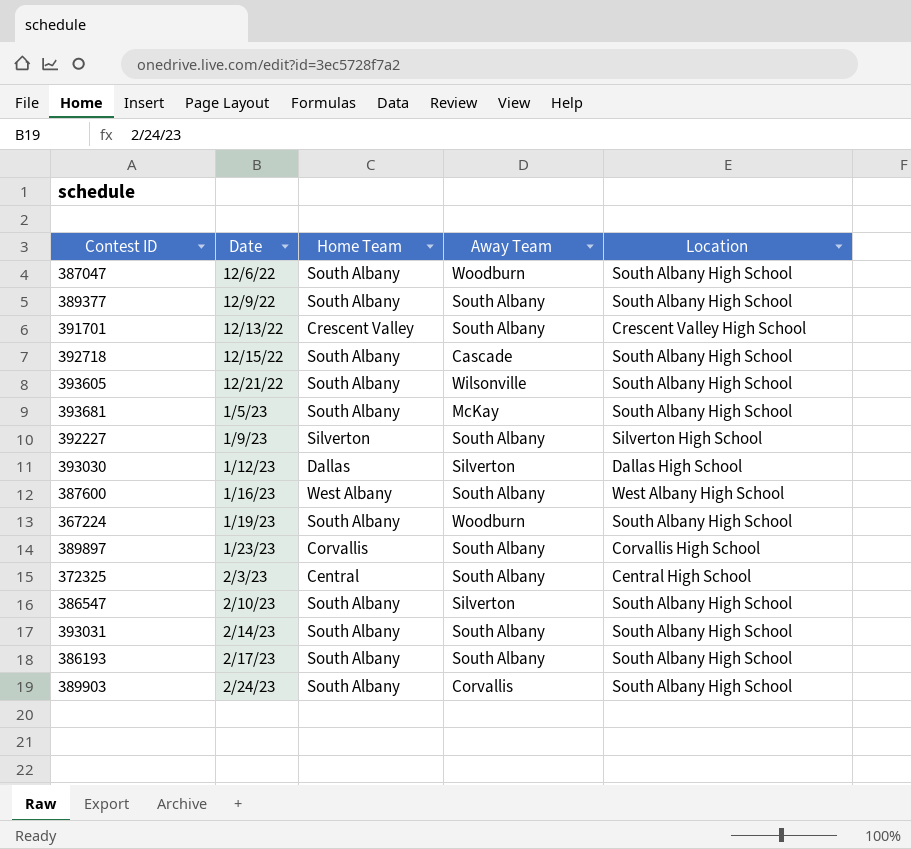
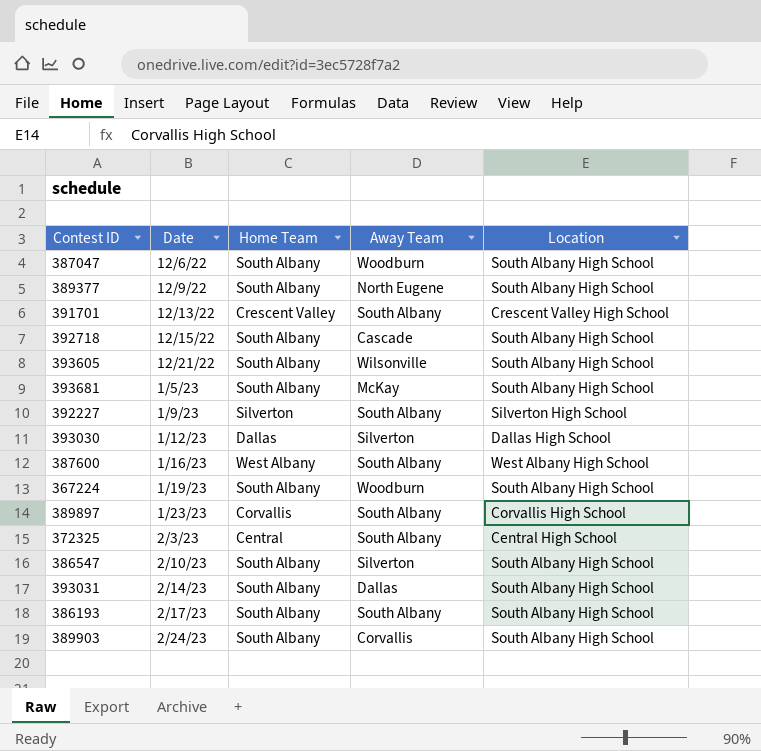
389377 | Away Team: South Albany -> North Eugene
393031 | Away Team: South Albany -> Dallas

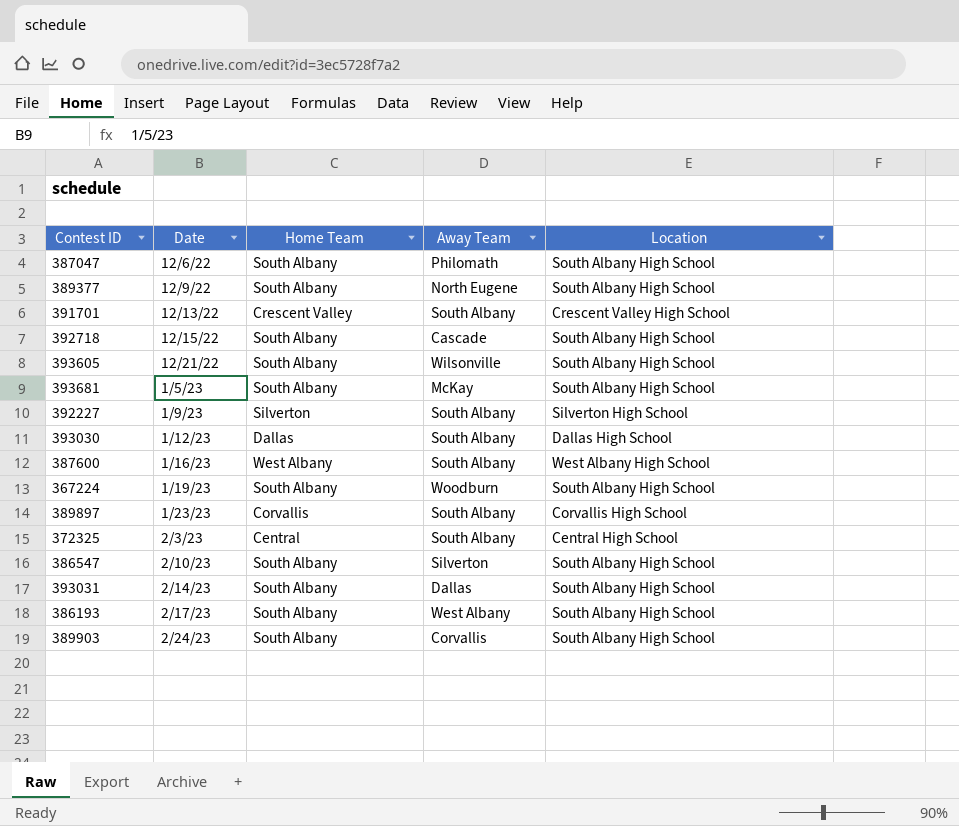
387047 | Away Team: Woodburn -> Philomath
393030 | Away Team: Silverton -> South Albany
386193 | Away Team: South Albany -> West Albany

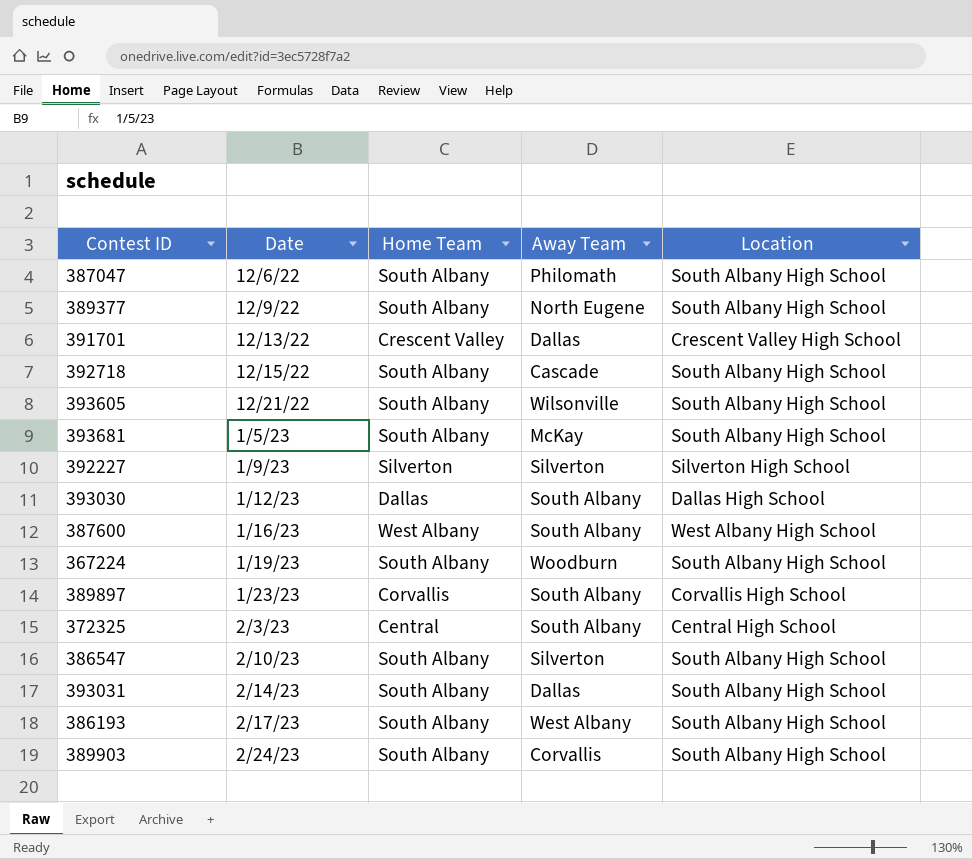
391701 | Away Team: South Albany -> Dallas
392227 | Away Team: South Albany -> Silverton

